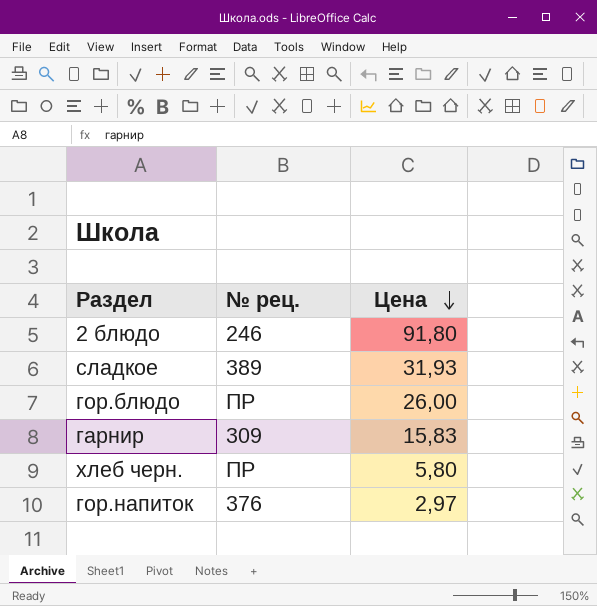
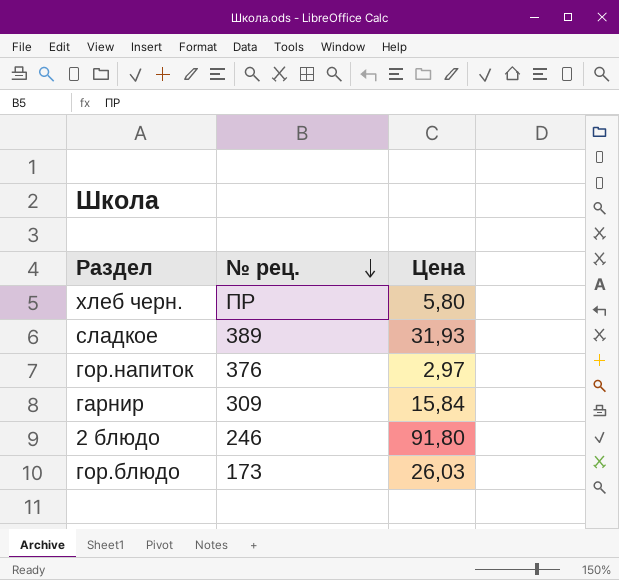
row order: Цена descending -> № рец. descending
гарнир | Цена: 15,83 -> 15,84
гор.блюдо | № рец.: ПР -> 173
гор.блюдо | Цена: 26,00 -> 26,03

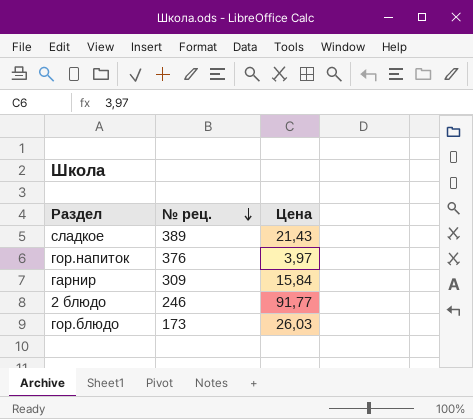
row хлеб черн.: ПР | 5,80 -> none
сладкое | Цена: 31,93 -> 21,43
гор.напиток | Цена: 2,97 -> 3,97
2 блюдо | Цена: 91,80 -> 91,77

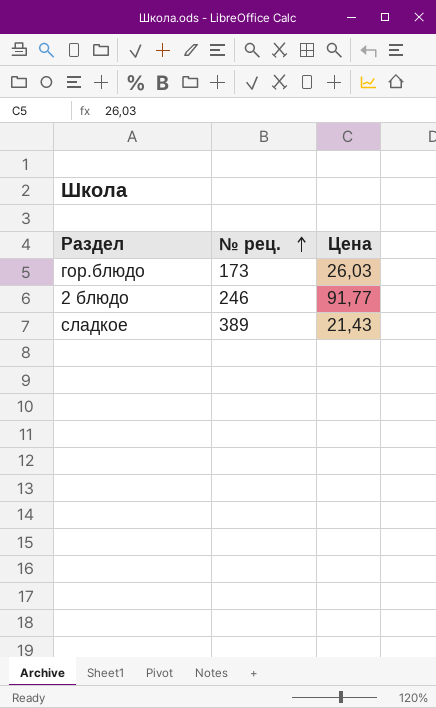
row order: № рец. descending -> № рец. ascending
row гор.напиток: 376 | 3,97 -> none
row гарнир: 309 | 15,84 -> none

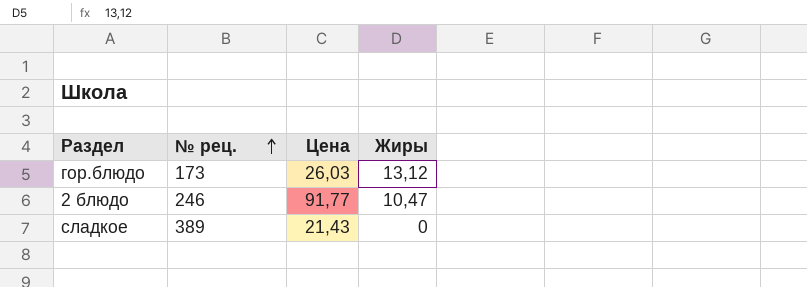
column Жиры | position: none -> 4

